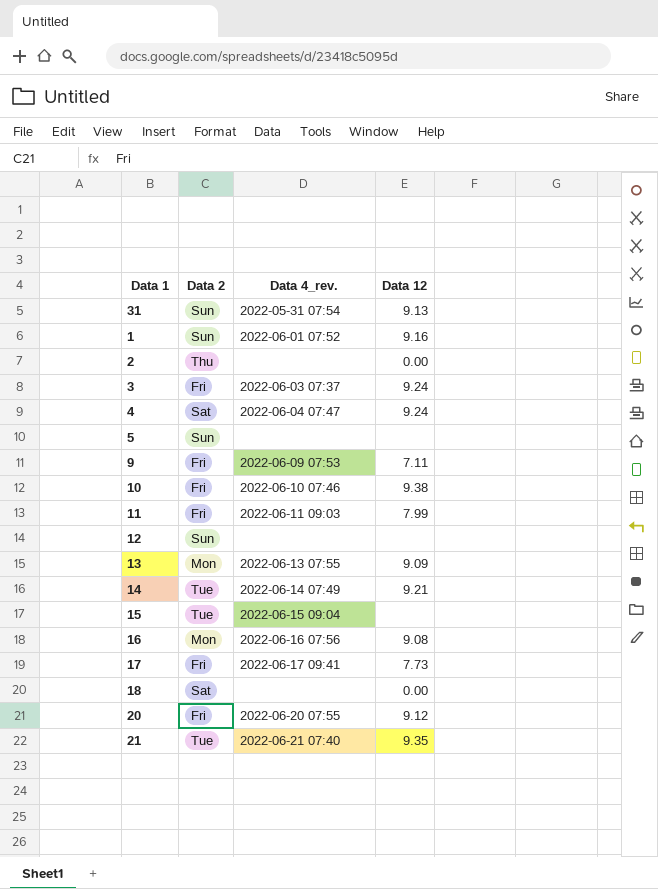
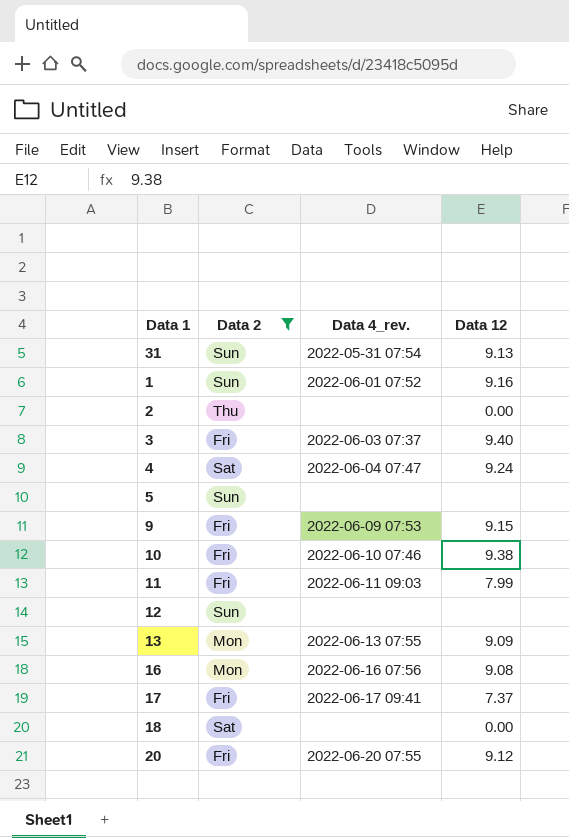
filter: none -> Data 2 != Tue
3 | Data 12: 9.24 -> 9.40
9 | Data 12: 7.11 -> 9.15
17 | Data 12: 7.73 -> 7.37

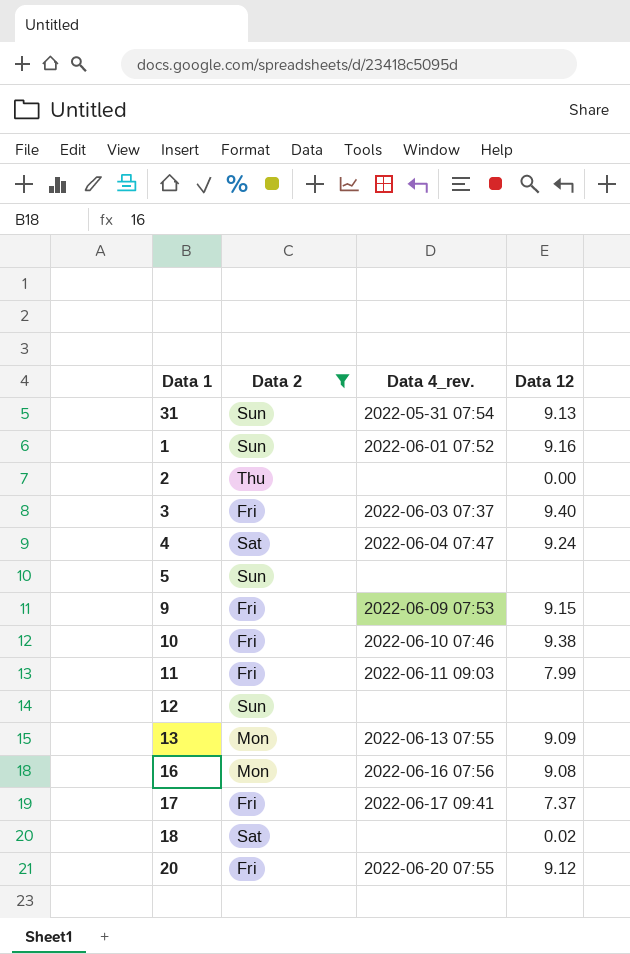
18 | Data 12: 0.00 -> 0.02

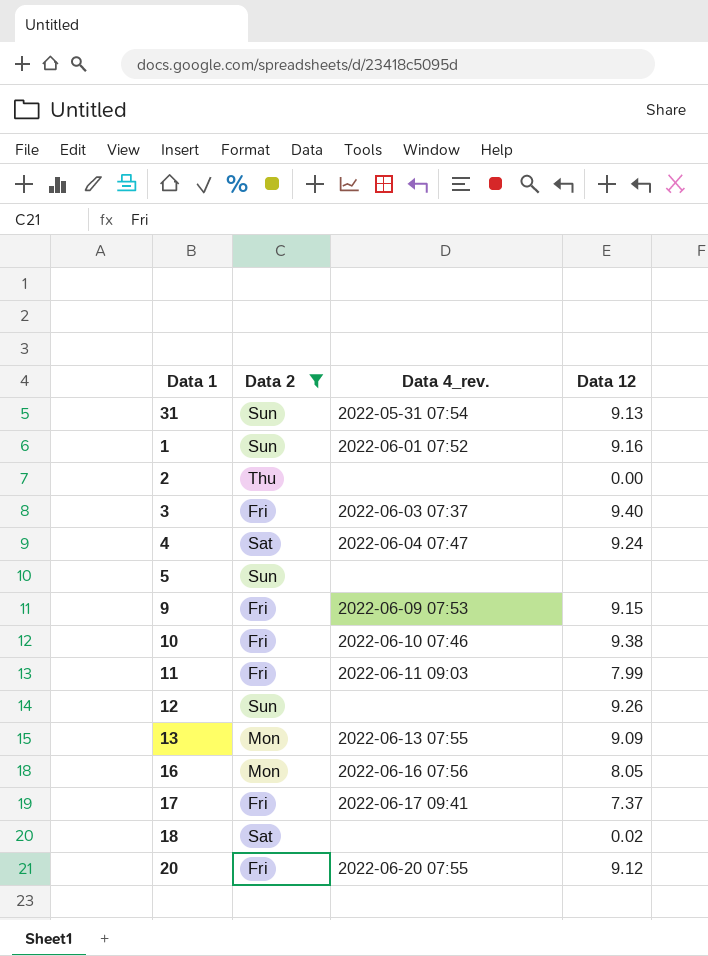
12 | Data 12: none -> 9.26
16 | Data 12: 9.08 -> 8.05

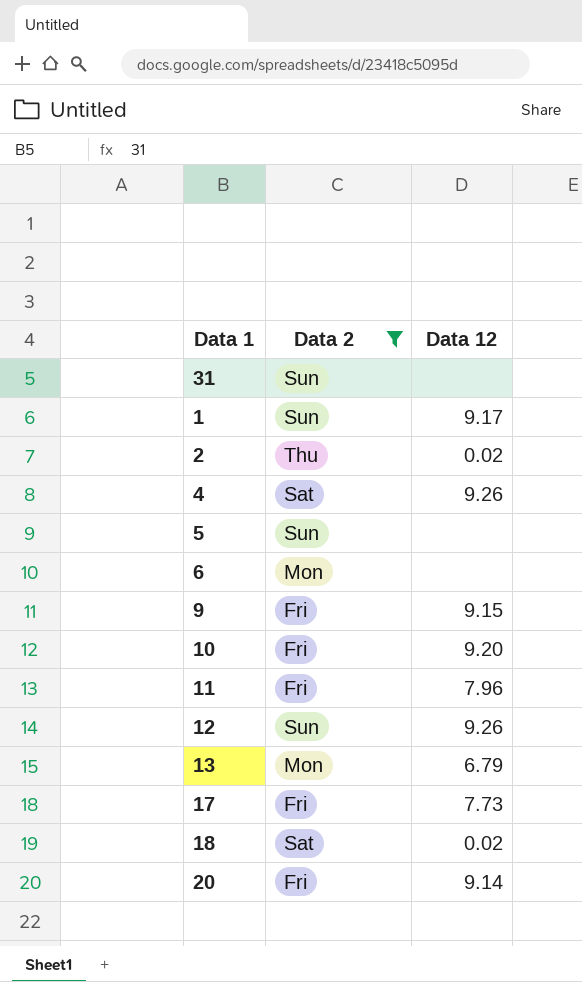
column Data 4_rev. | position: 3 -> none
row 3: Fri | 2022-06-03 07:37 | 9.40 -> none
row 16: Mon | 2022-06-16 07:56 | 8.05 -> none
31 | Data 12: 9.13 -> none
1 | Data 12: 9.16 -> 9.17
2 | Data 12: 0.00 -> 0.02
4 | Data 12: 9.24 -> 9.26
row 6: none -> Mon | none
10 | Data 12: 9.38 -> 9.20
11 | Data 12: 7.99 -> 7.96
13 | Data 12: 9.09 -> 6.79
17 | Data 12: 7.37 -> 7.73
20 | Data 12: 9.12 -> 9.14

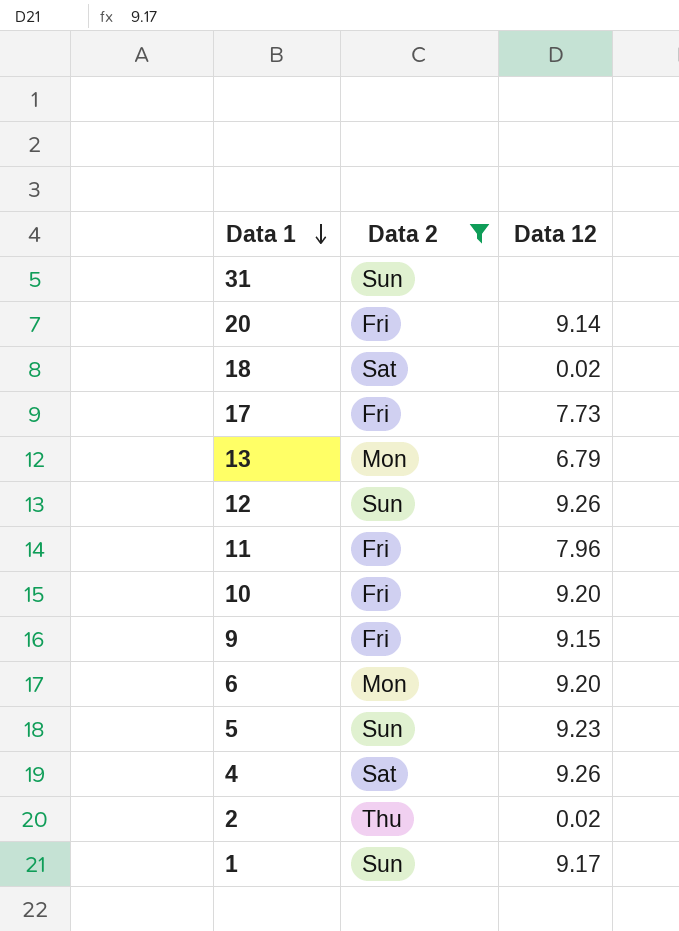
row order: none -> Data 1 descending
6 | Data 12: none -> 9.20
5 | Data 12: none -> 9.23

